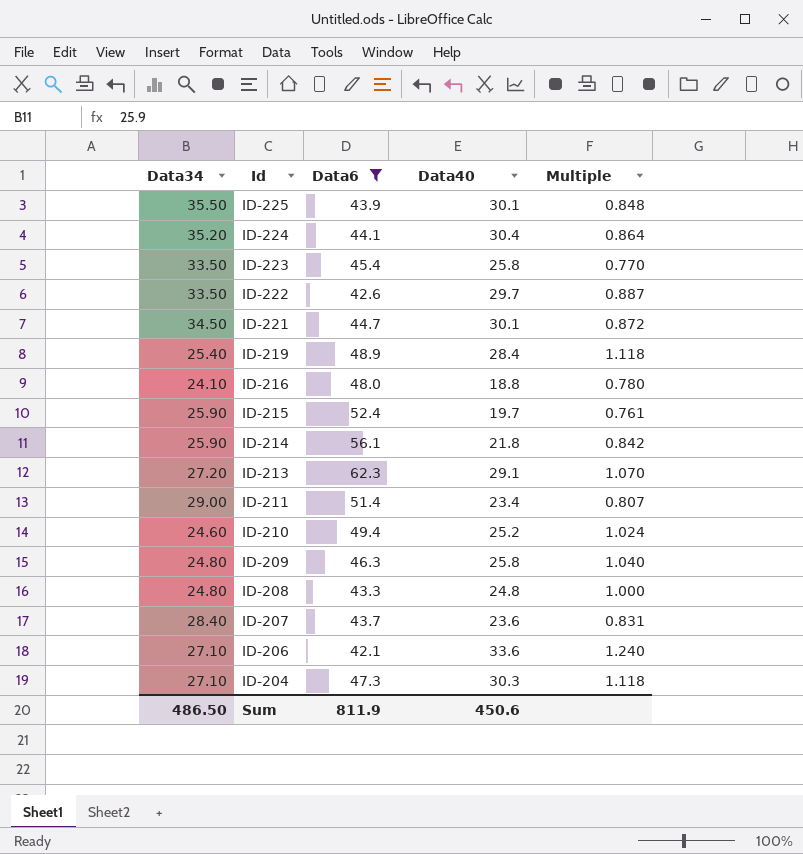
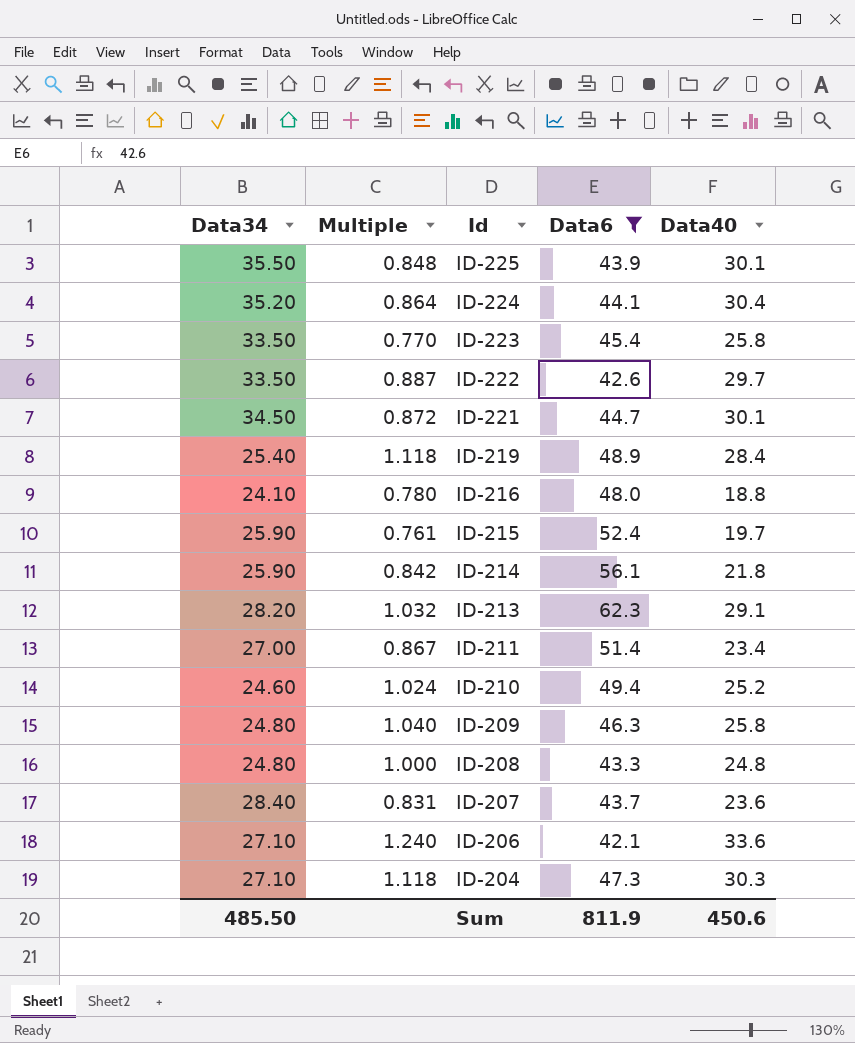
column Multiple | position: 5 -> 2
ID-213 | Data34: 27.20 -> 28.20
ID-213 | Multiple: 1.070 -> 1.032
ID-211 | Data34: 29.00 -> 27.00
ID-211 | Multiple: 0.807 -> 0.867
Sum | Data34: 486.50 -> 485.50

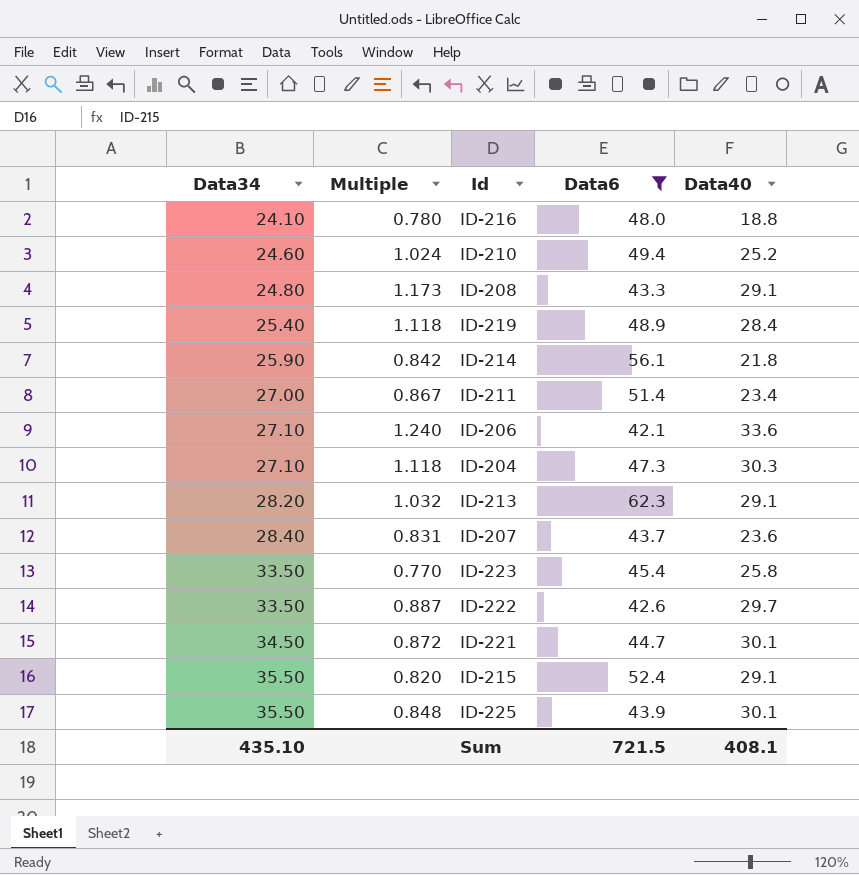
row order: Id descending -> Data34 ascending
row ID-224: 35.20 | 0.864 | 44.1 | 30.4 -> none
row ID-209: 24.80 | 1.040 | 46.3 | 25.8 -> none
ID-208 | Multiple: 1.000 -> 1.173
ID-208 | Data40: 24.8 -> 29.1
ID-215 | Data34: 25.90 -> 35.50
ID-215 | Multiple: 0.761 -> 0.820
ID-215 | Data40: 19.7 -> 29.1
Sum | Data34: 485.50 -> 435.10
Sum | Data6: 811.9 -> 721.5
Sum | Data40: 450.6 -> 408.1

